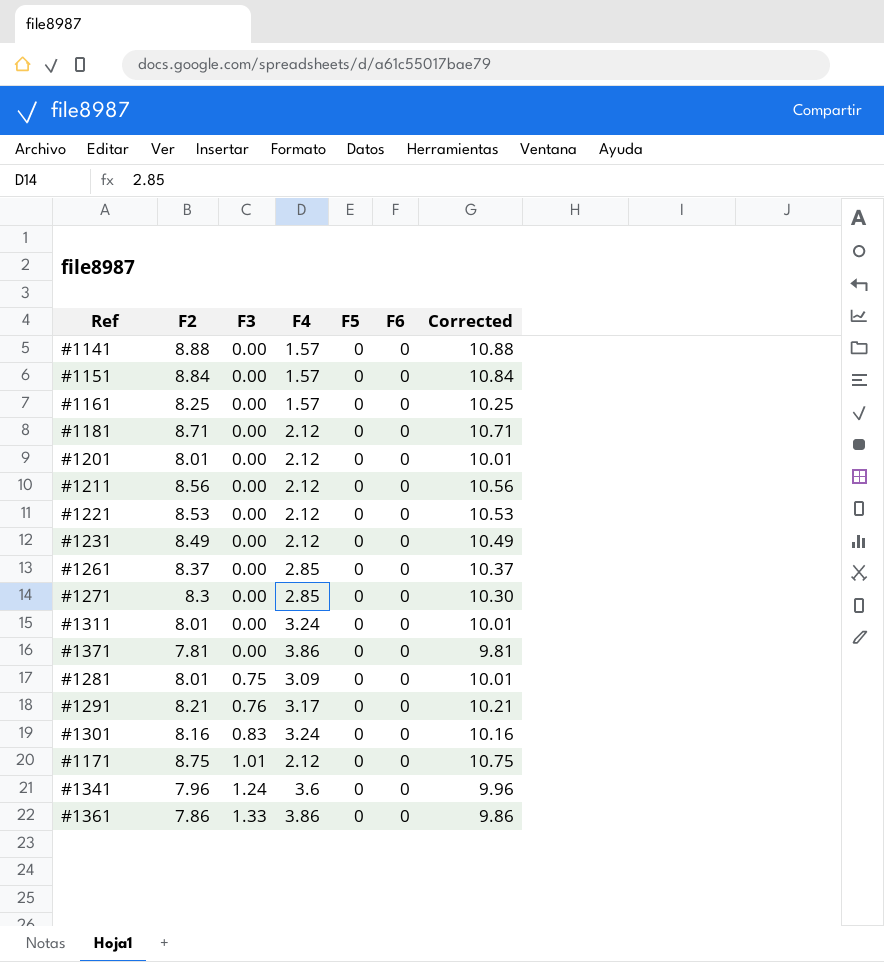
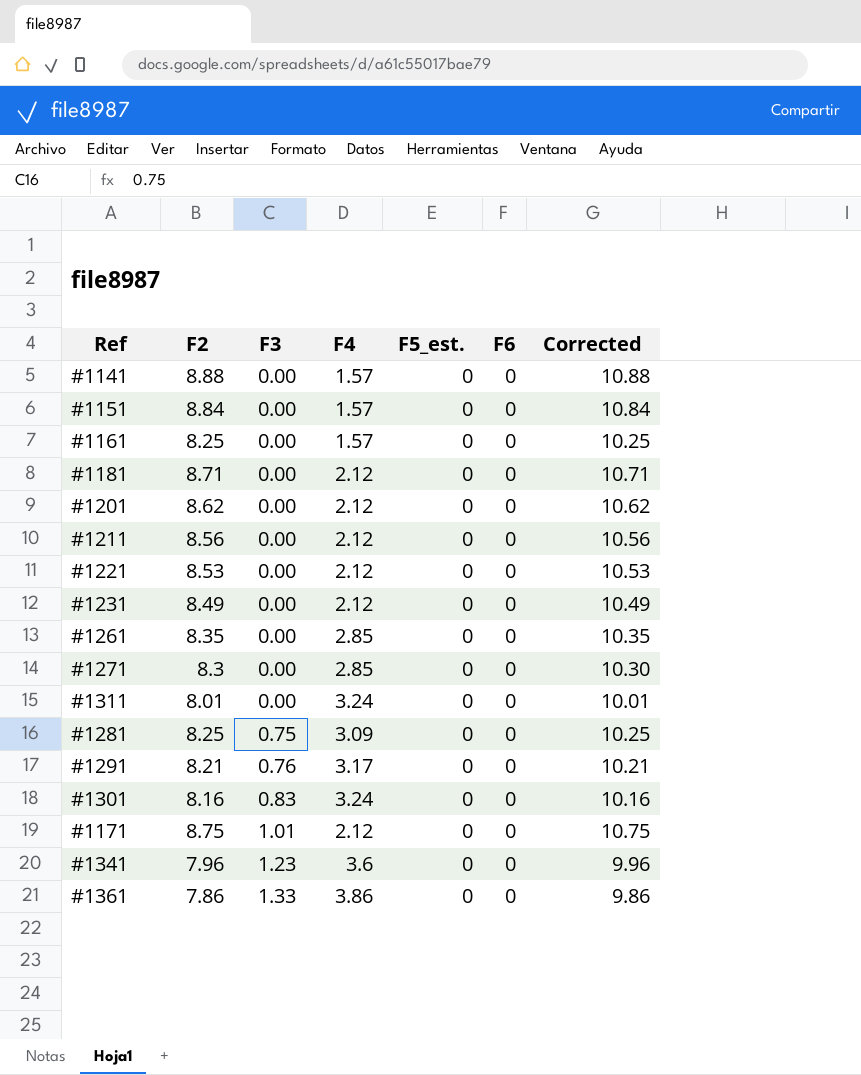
column name: F5 -> F5_est.
row #1371: 7.81 | 0.00 | 3.86 | 0 | 0 | 9.81 -> none
#1201 | F2: 8.01 -> 8.62
#1201 | Corrected: 10.01 -> 10.62
#1261 | F2: 8.37 -> 8.35
#1261 | Corrected: 10.37 -> 10.35
#1281 | F2: 8.01 -> 8.25
#1281 | Corrected: 10.01 -> 10.25
#1341 | F3: 1.24 -> 1.23

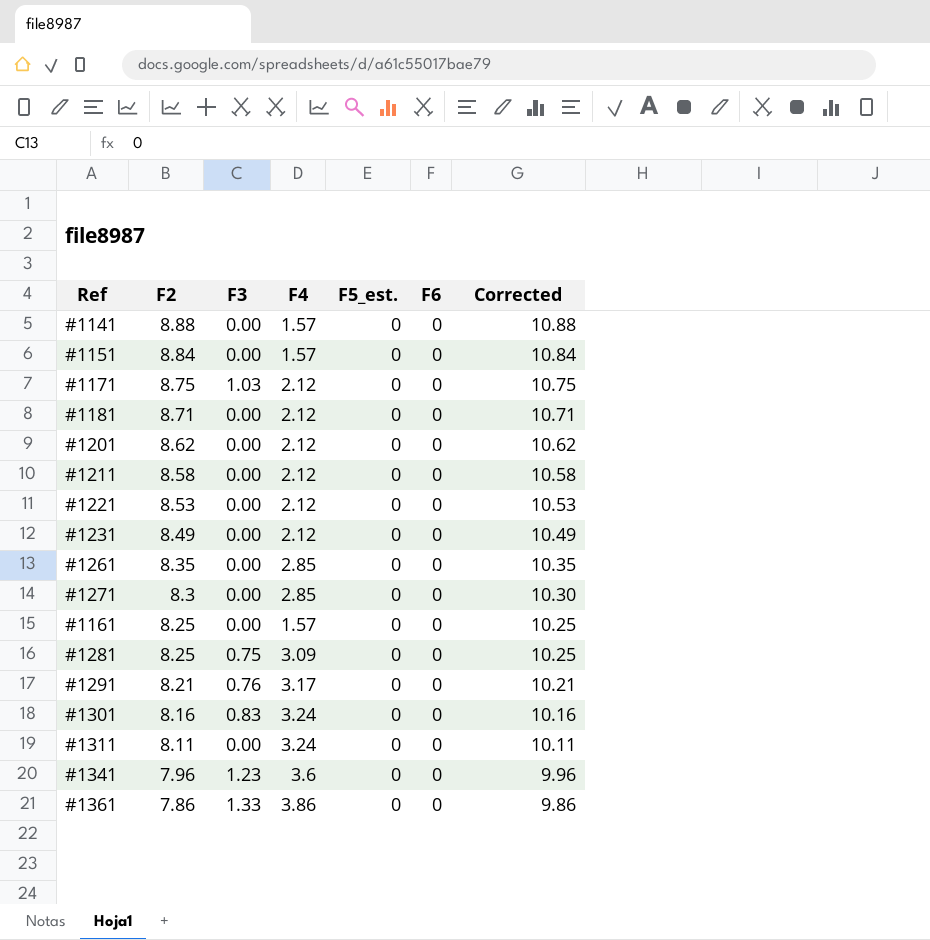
row order: F3 ascending -> F2 descending
#1171 | F3: 1.01 -> 1.03
#1211 | F2: 8.56 -> 8.58
#1211 | Corrected: 10.56 -> 10.58
#1311 | F2: 8.01 -> 8.11
#1311 | Corrected: 10.01 -> 10.11

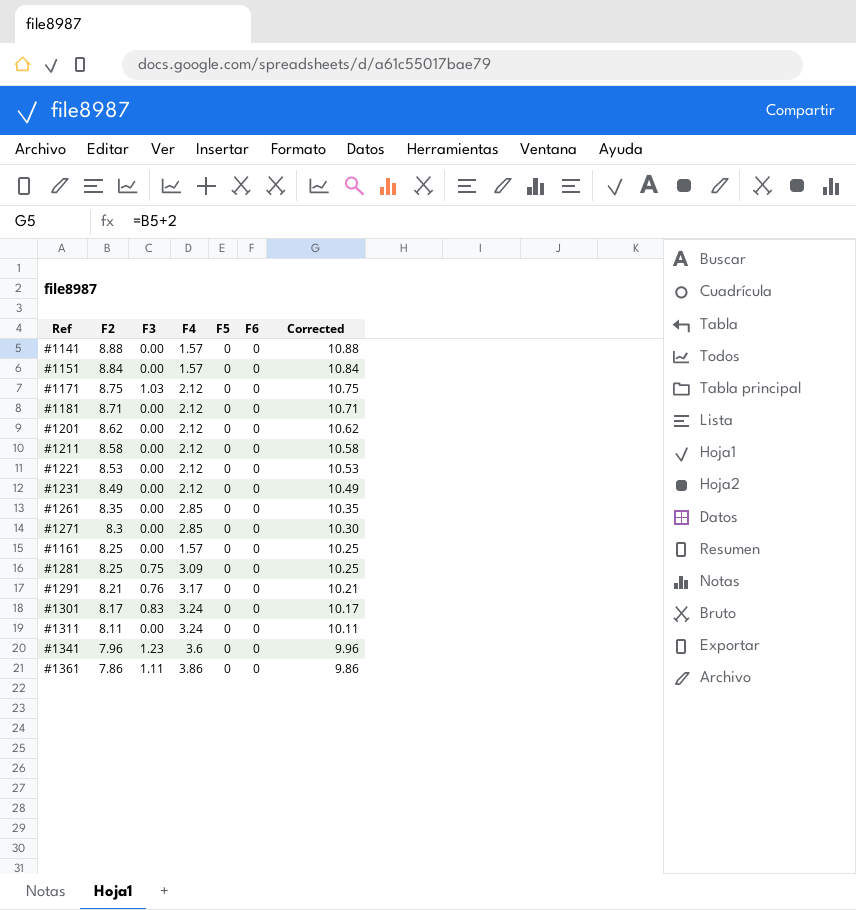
column name: F5_est. -> F5
#1301 | F2: 8.16 -> 8.17
#1301 | Corrected: 10.16 -> 10.17
#1361 | F3: 1.33 -> 1.11

